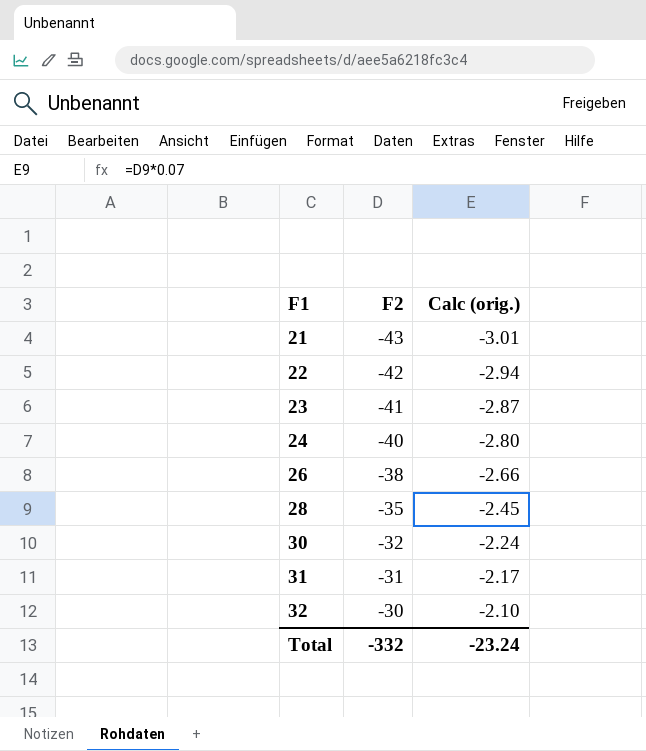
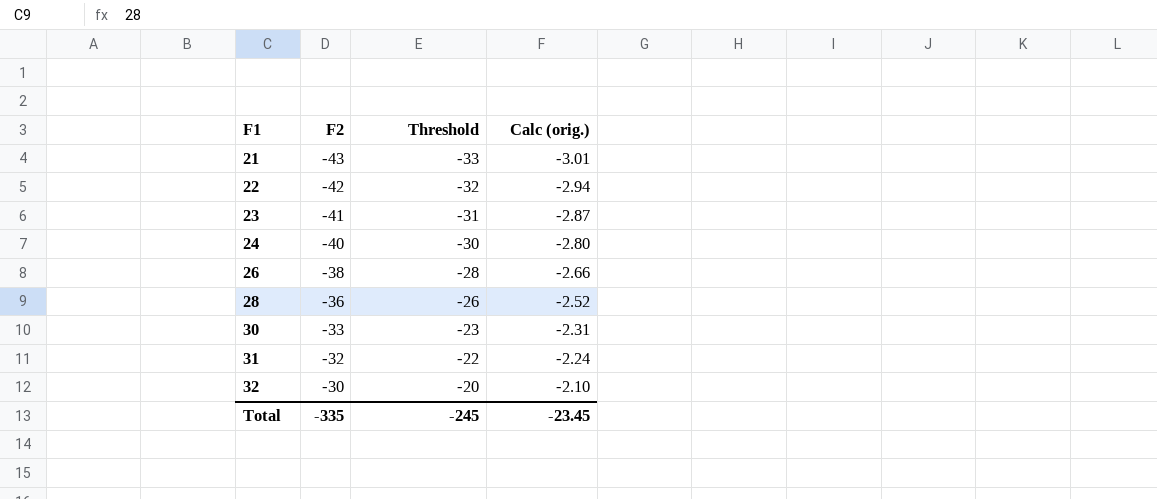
column Threshold | formula: none -> [F2] + 10
28 | F2: -35 -> -36
28 | Calc (orig.): -2.45 -> -2.52
30 | F2: -32 -> -33
30 | Calc (orig.): -2.24 -> -2.31
31 | F2: -31 -> -32
31 | Calc (orig.): -2.17 -> -2.24
Total | F2: -332 -> -335
Total | Calc (orig.): -23.24 -> -23.45

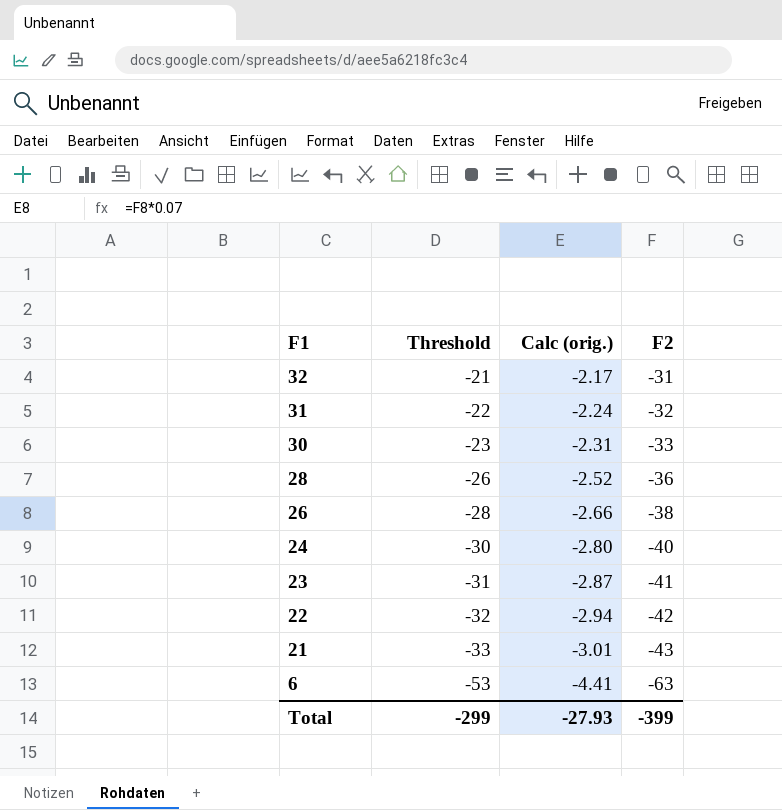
row order: F1 ascending -> F1 descending
column F2 | position: 2 -> 4
32 | Threshold: -20 -> -21
32 | Calc (orig.): -2.10 -> -2.17
32 | F2: -30 -> -31
row 6: none -> -53 | -4.41 | -63
Total | Threshold: -245 -> -299
Total | Calc (orig.): -23.45 -> -27.93
Total | F2: -335 -> -399

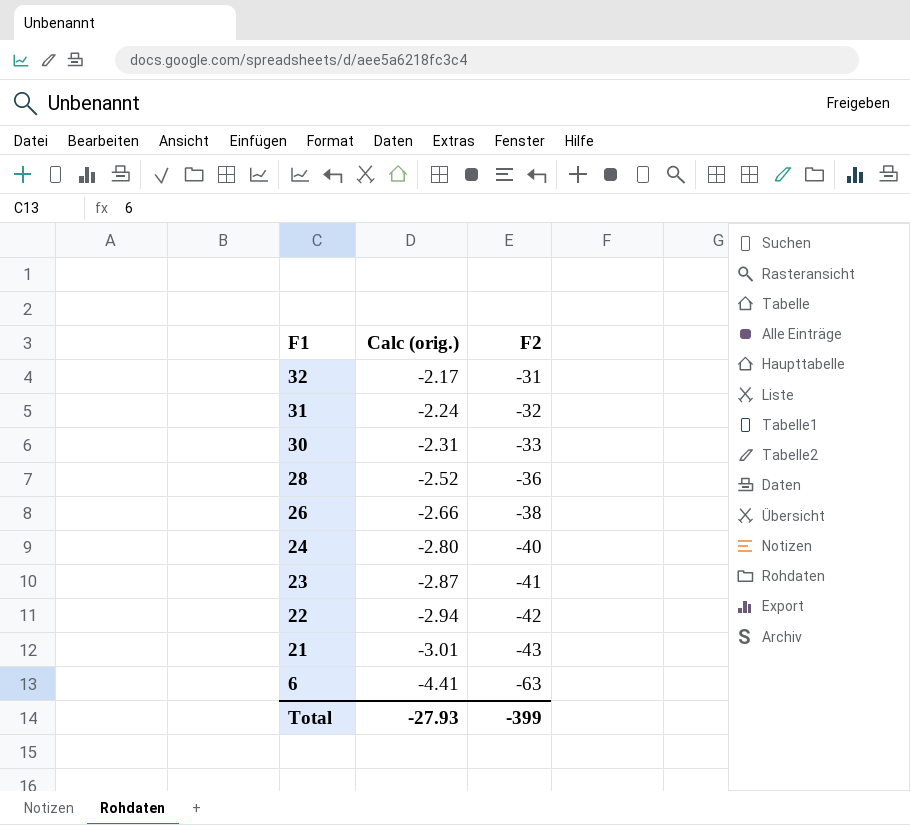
column Threshold | formula: [F2] + 10 -> none

